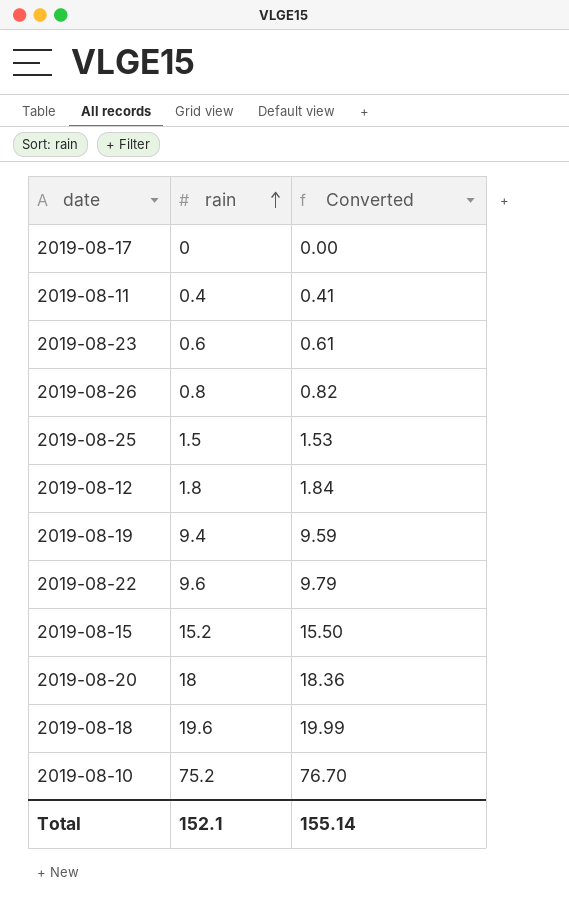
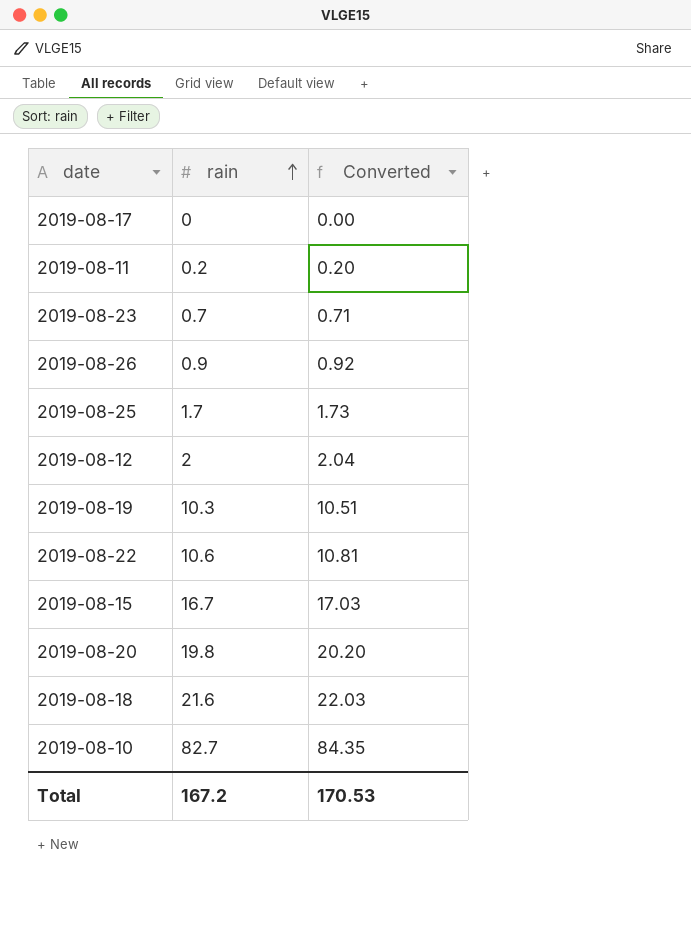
2019-08-11 | rain: 0.4 -> 0.2
2019-08-11 | Converted: 0.41 -> 0.20
2019-08-23 | rain: 0.6 -> 0.7
2019-08-23 | Converted: 0.61 -> 0.71
2019-08-26 | rain: 0.8 -> 0.9
2019-08-26 | Converted: 0.82 -> 0.92
2019-08-25 | rain: 1.5 -> 1.7
2019-08-25 | Converted: 1.53 -> 1.73
2019-08-12 | rain: 1.8 -> 2
2019-08-12 | Converted: 1.84 -> 2.04
2019-08-19 | rain: 9.4 -> 10.3
2019-08-19 | Converted: 9.59 -> 10.51
2019-08-22 | rain: 9.6 -> 10.6
2019-08-22 | Converted: 9.79 -> 10.81
2019-08-15 | rain: 15.2 -> 16.7
2019-08-15 | Converted: 15.50 -> 17.03
2019-08-20 | rain: 18 -> 19.8
2019-08-20 | Converted: 18.36 -> 20.20
2019-08-18 | rain: 19.6 -> 21.6
2019-08-18 | Converted: 19.99 -> 22.03
2019-08-10 | rain: 75.2 -> 82.7
2019-08-10 | Converted: 76.70 -> 84.35
Total | rain: 152.1 -> 167.2
Total | Converted: 155.14 -> 170.53

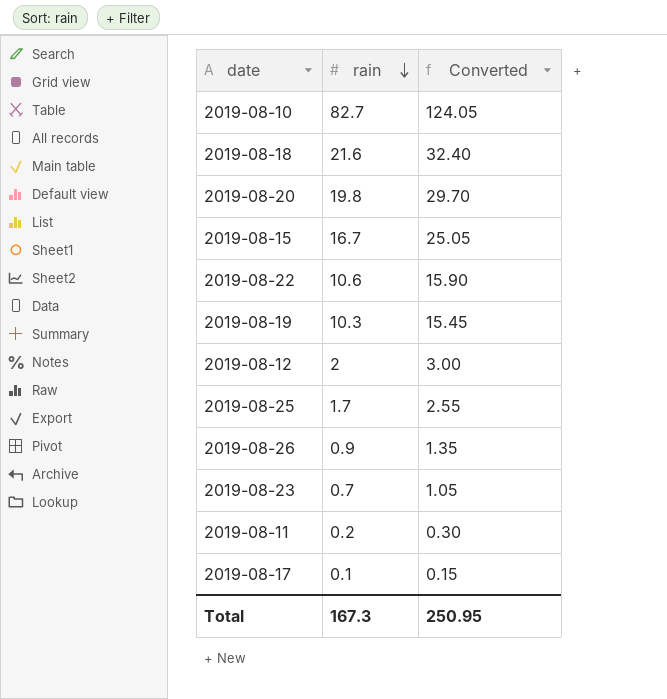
row order: rain ascending -> rain descending
column Converted | formula: [rain] * 1.02 -> [rain] * 1.5
2019-08-17 | rain: 0 -> 0.1
Total | rain: 167.2 -> 167.3
Total | Converted: 170.53 -> 250.95

